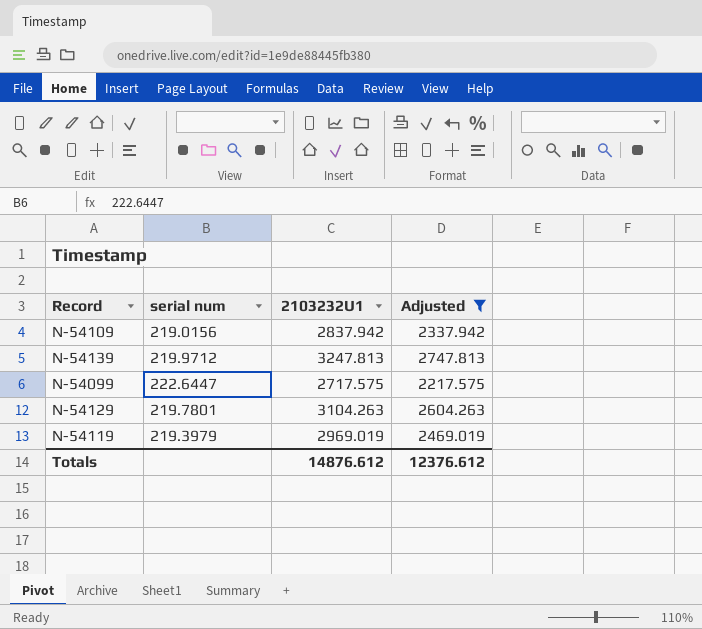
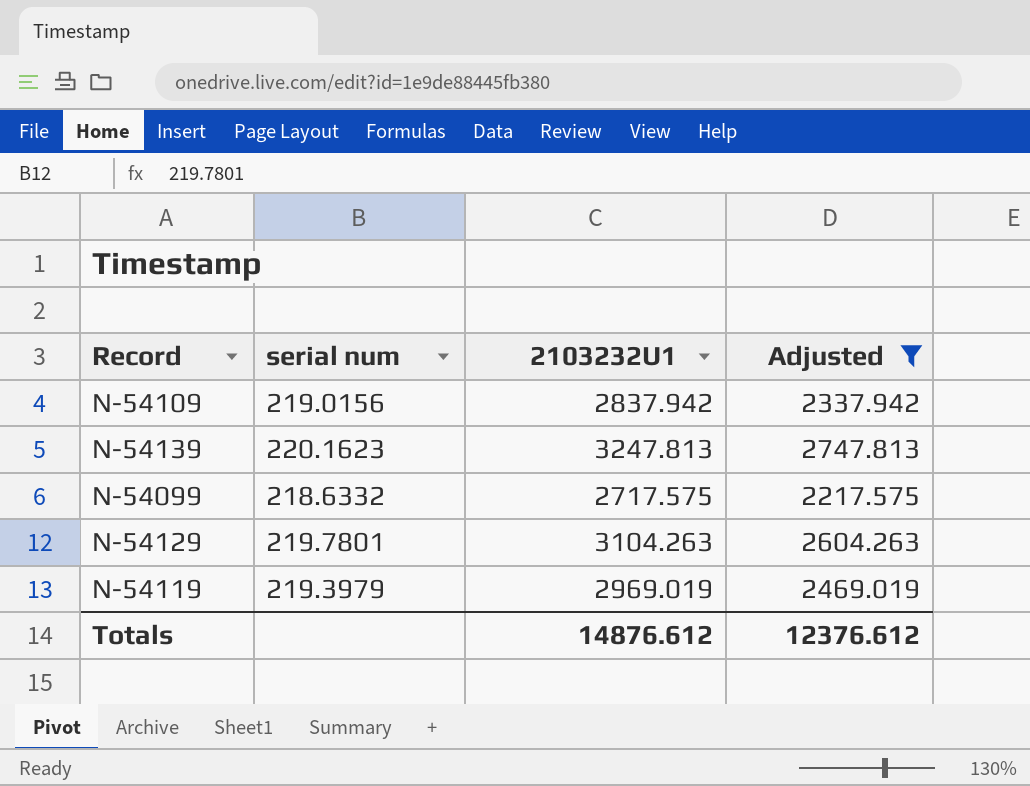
N-54139 | serial num: 219.9712 -> 220.1623
N-54099 | serial num: 222.6447 -> 218.6332

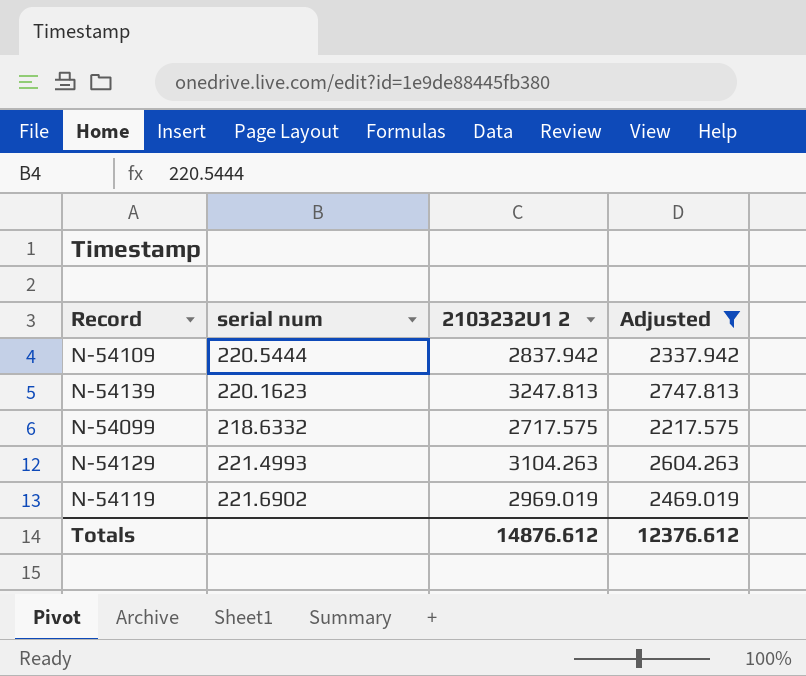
column name: 2103232U1 -> 2103232U1 2
N-54109 | serial num: 219.0156 -> 220.5444
N-54129 | serial num: 219.7801 -> 221.4993
N-54119 | serial num: 219.3979 -> 221.6902

